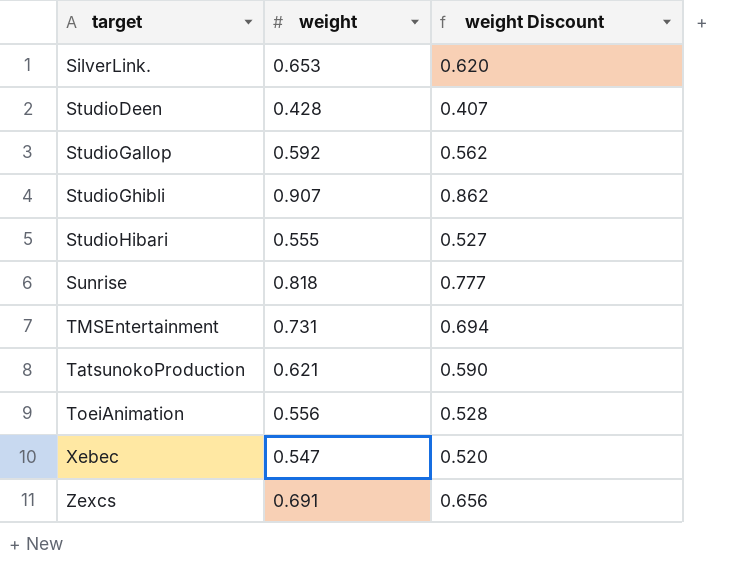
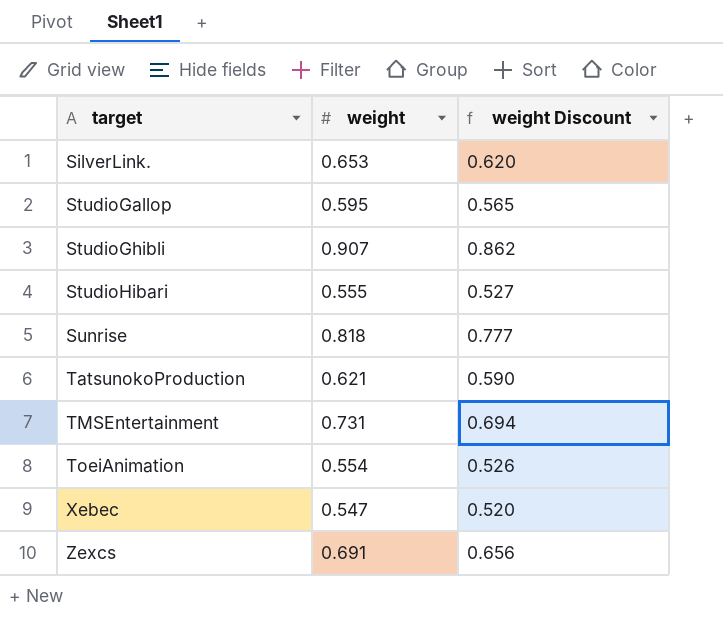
row order: none -> target ascending
row StudioDeen: 0.428 | 0.407 -> none
StudioGallop | weight: 0.592 -> 0.595
StudioGallop | weight Discount: 0.562 -> 0.565
ToeiAnimation | weight: 0.556 -> 0.554
ToeiAnimation | weight Discount: 0.528 -> 0.526

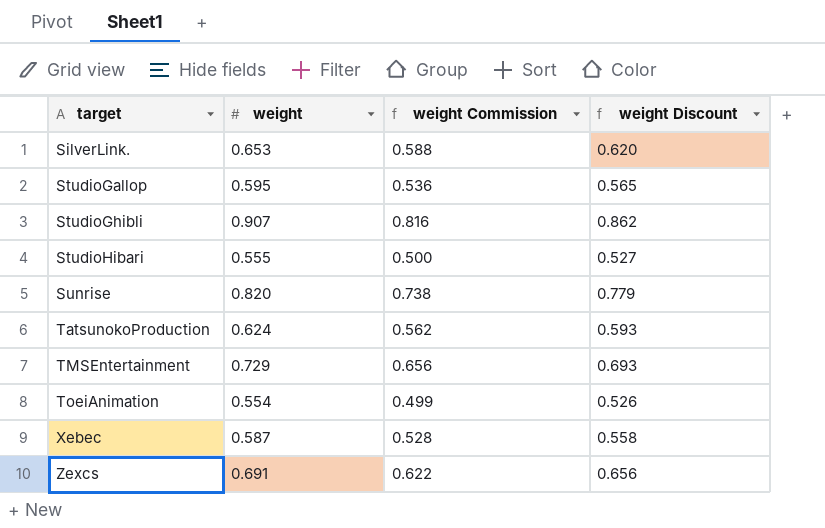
column weight Commission | formula: none -> [weight] * 0.9
Sunrise | weight: 0.818 -> 0.820
Sunrise | weight Discount: 0.777 -> 0.779
TatsunokoProduction | weight: 0.621 -> 0.624
TatsunokoProduction | weight Discount: 0.590 -> 0.593
TMSEntertainment | weight: 0.731 -> 0.729
TMSEntertainment | weight Discount: 0.694 -> 0.693
Xebec | weight: 0.547 -> 0.587
Xebec | weight Discount: 0.520 -> 0.558

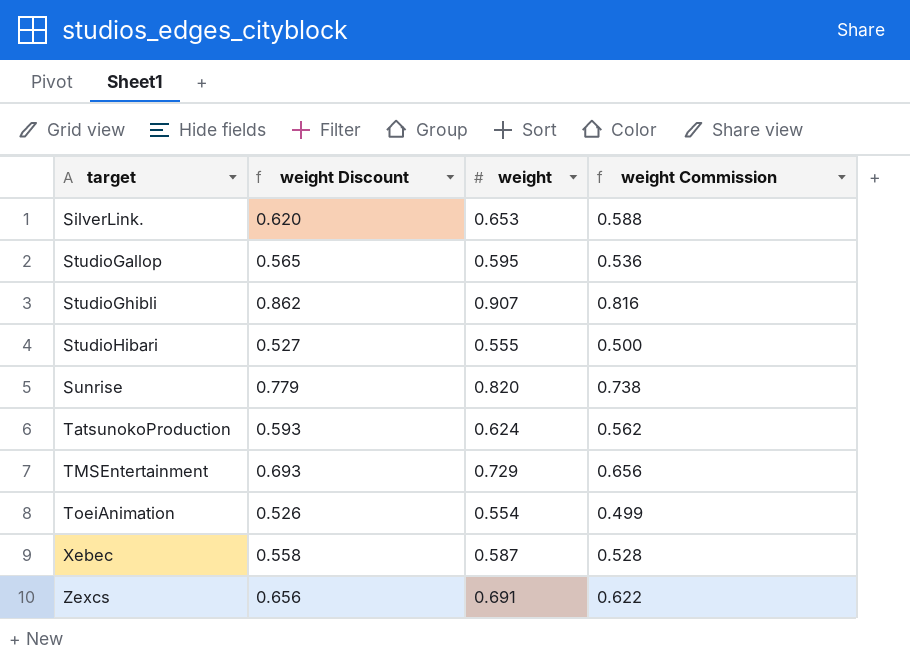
column weight Discount | position: 4 -> 2

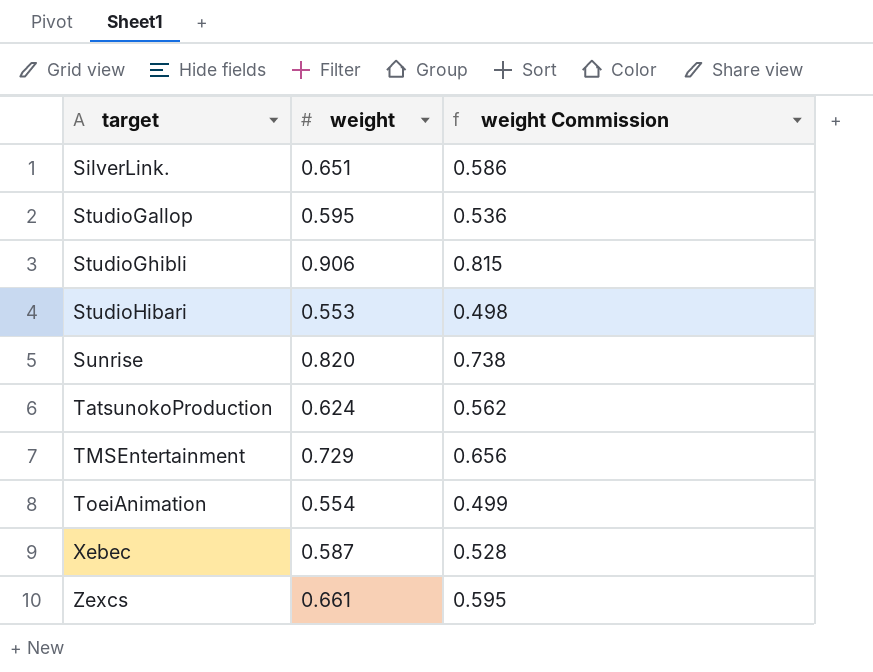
column weight Discount | formula: [weight] * 0.95 -> none
SilverLink. | weight: 0.653 -> 0.651
SilverLink. | weight Commission: 0.588 -> 0.586
StudioGhibli | weight: 0.907 -> 0.906
StudioGhibli | weight Commission: 0.816 -> 0.815
StudioHibari | weight: 0.555 -> 0.553
StudioHibari | weight Commission: 0.500 -> 0.498
Zexcs | weight: 0.691 -> 0.661
Zexcs | weight Commission: 0.622 -> 0.595

